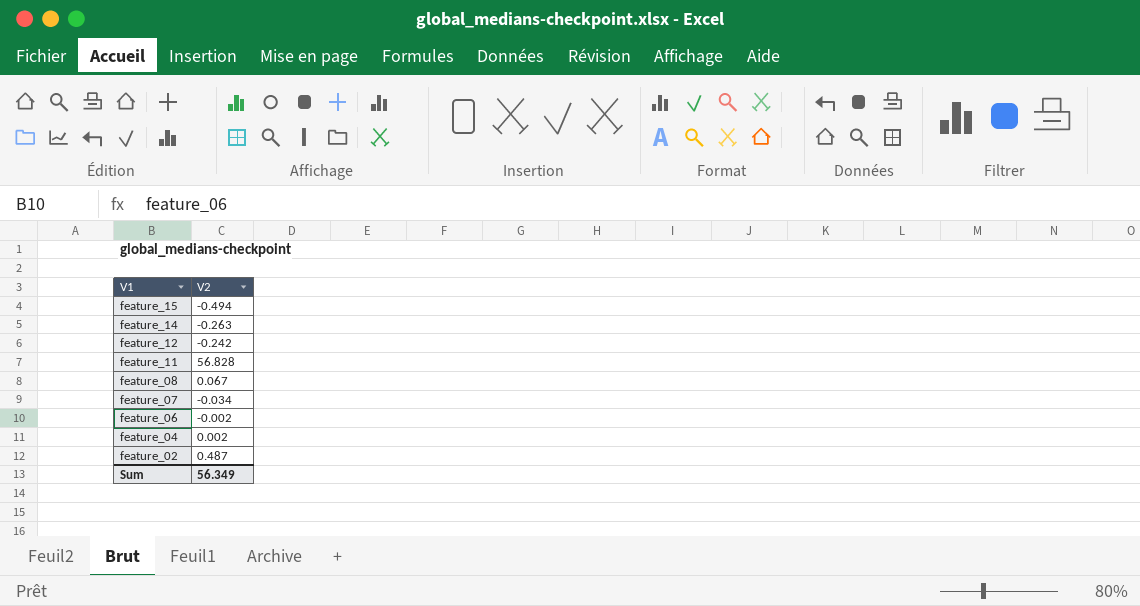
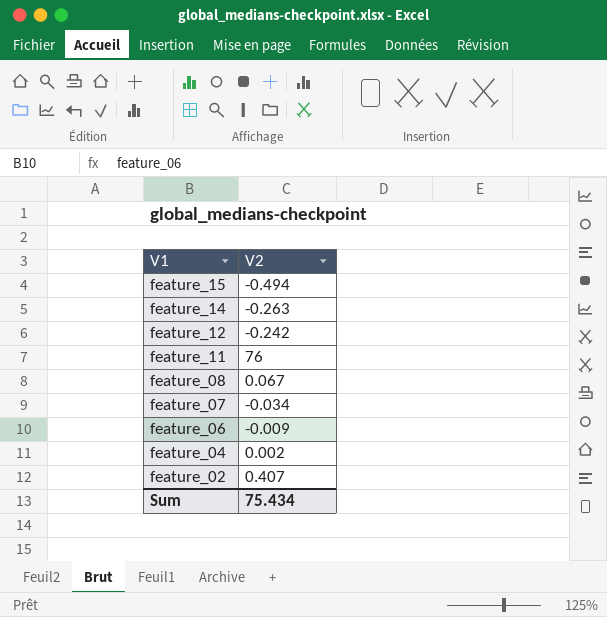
feature_11 | V2: 56.828 -> 76
feature_06 | V2: -0.002 -> -0.009
feature_02 | V2: 0.487 -> 0.407
Sum | V2: 56.349 -> 75.434

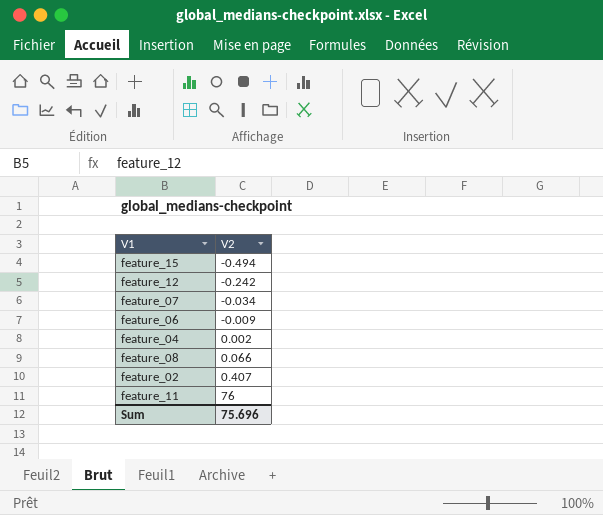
row order: V1 descending -> V2 ascending
row feature_14: -0.263 -> none
feature_08 | V2: 0.067 -> 0.066
Sum | V2: 75.434 -> 75.696

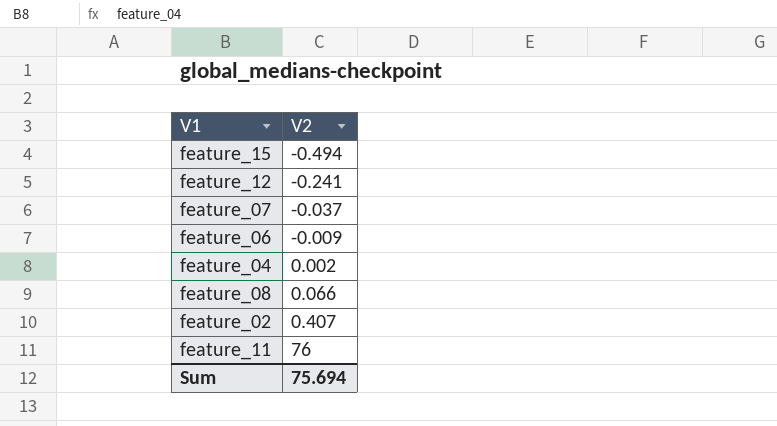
feature_12 | V2: -0.242 -> -0.241
feature_07 | V2: -0.034 -> -0.037
Sum | V2: 75.696 -> 75.694

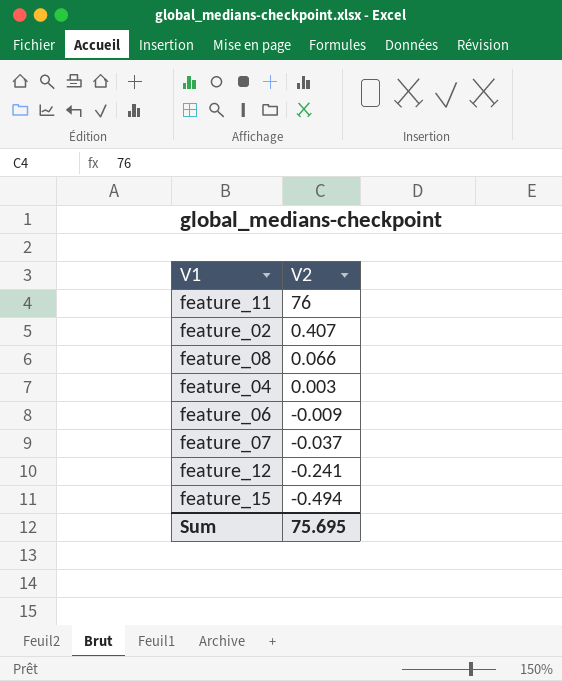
row order: V2 ascending -> V2 descending
feature_04 | V2: 0.002 -> 0.003
Sum | V2: 75.694 -> 75.695

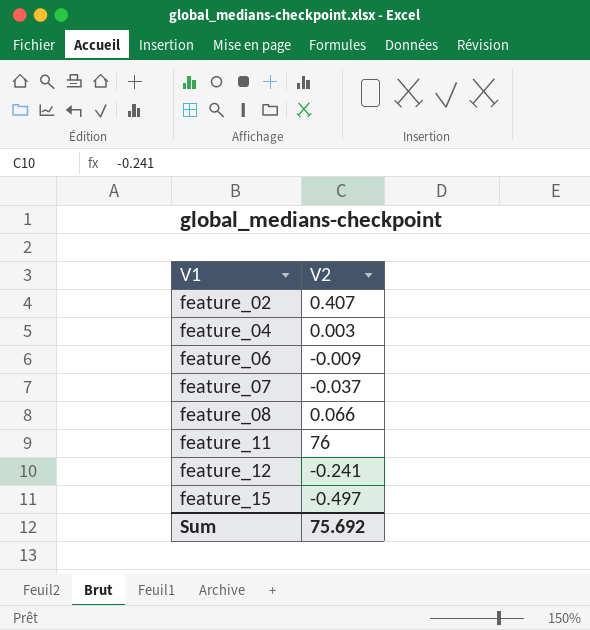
row order: V2 descending -> V1 ascending
feature_15 | V2: -0.494 -> -0.497
Sum | V2: 75.695 -> 75.692

